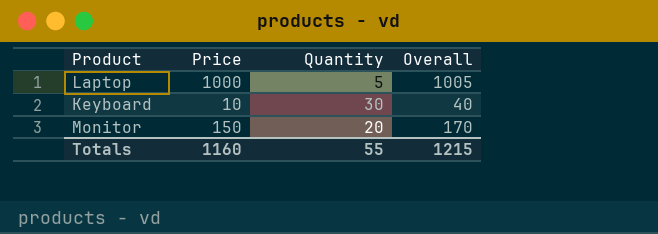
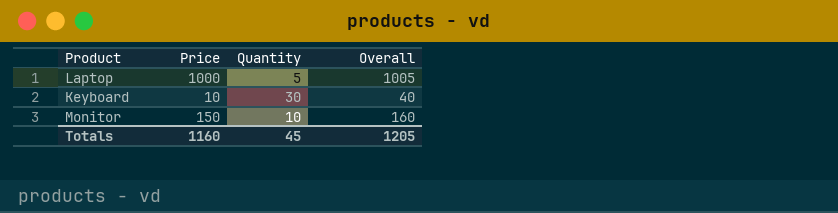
Monitor | Quantity: 20 -> 10
Monitor | Overall: 170 -> 160
Totals | Quantity: 55 -> 45
Totals | Overall: 1215 -> 1205

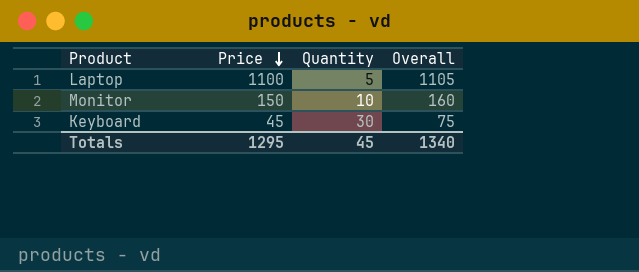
row order: none -> Price descending
Laptop | Price: 1000 -> 1100
Laptop | Overall: 1005 -> 1105
Keyboard | Price: 10 -> 45
Keyboard | Overall: 40 -> 75
Totals | Price: 1160 -> 1295
Totals | Overall: 1205 -> 1340

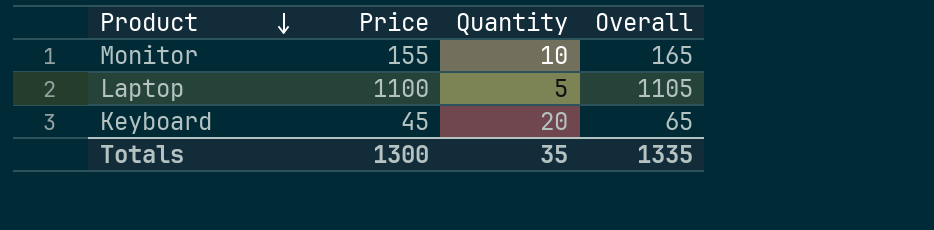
row order: Price descending -> Product descending
Monitor | Price: 150 -> 155
Monitor | Overall: 160 -> 165
Keyboard | Quantity: 30 -> 20
Keyboard | Overall: 75 -> 65
Totals | Price: 1295 -> 1300
Totals | Quantity: 45 -> 35
Totals | Overall: 1340 -> 1335

